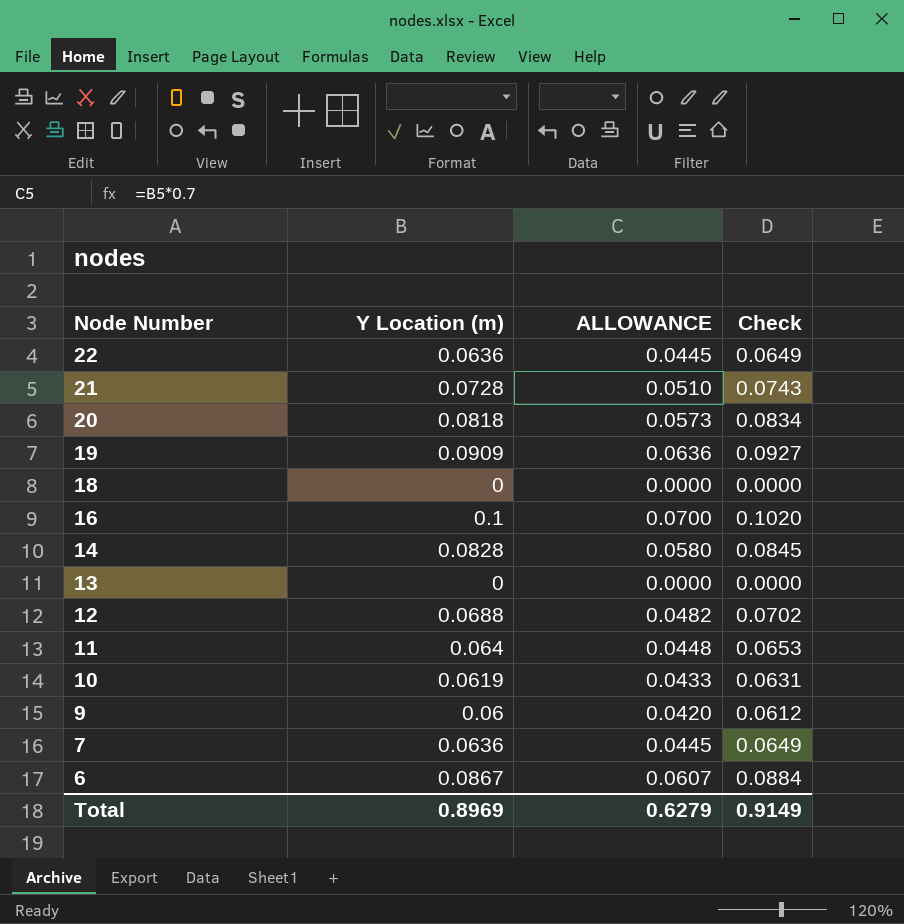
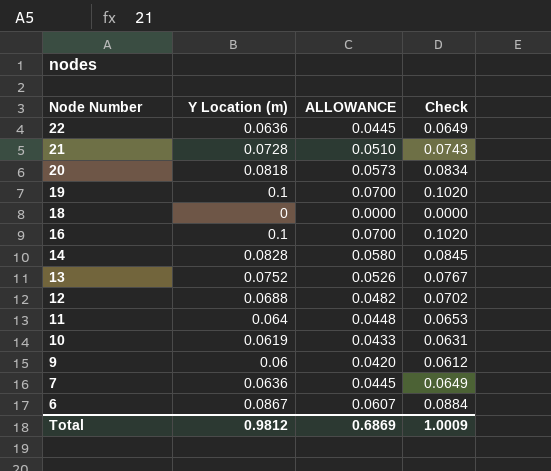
19 | Y Location (m): 0.0909 -> 0.1
19 | ALLOWANCE: 0.0636 -> 0.0700
19 | Check: 0.0927 -> 0.1020
13 | Y Location (m): 0 -> 0.0752
13 | ALLOWANCE: 0.0000 -> 0.0526
13 | Check: 0.0000 -> 0.0767
Total | Y Location (m): 0.8969 -> 0.9812
Total | ALLOWANCE: 0.6279 -> 0.6869
Total | Check: 0.9149 -> 1.0009

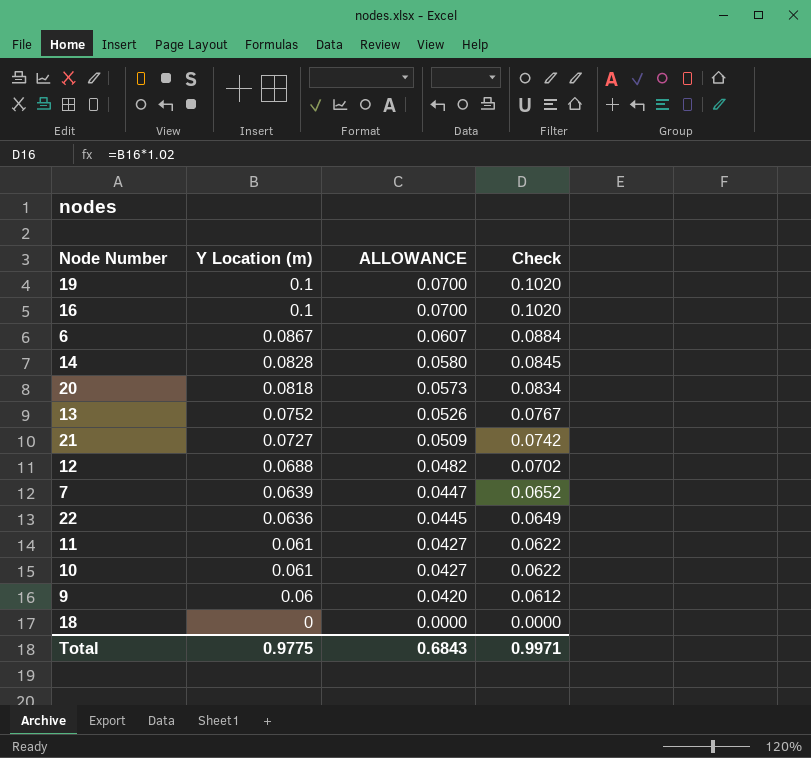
row order: Node Number descending -> Y Location (m) descending
21 | Y Location (m): 0.0728 -> 0.0727
21 | ALLOWANCE: 0.0510 -> 0.0509
21 | Check: 0.0743 -> 0.0742
7 | Y Location (m): 0.0636 -> 0.0639
7 | ALLOWANCE: 0.0445 -> 0.0447
7 | Check: 0.0649 -> 0.0652
11 | Y Location (m): 0.064 -> 0.061
11 | ALLOWANCE: 0.0448 -> 0.0427
11 | Check: 0.0653 -> 0.0622
10 | Y Location (m): 0.0619 -> 0.061
10 | ALLOWANCE: 0.0433 -> 0.0427
10 | Check: 0.0631 -> 0.0622
Total | Y Location (m): 0.9812 -> 0.9775
Total | ALLOWANCE: 0.6869 -> 0.6843
Total | Check: 1.0009 -> 0.9971

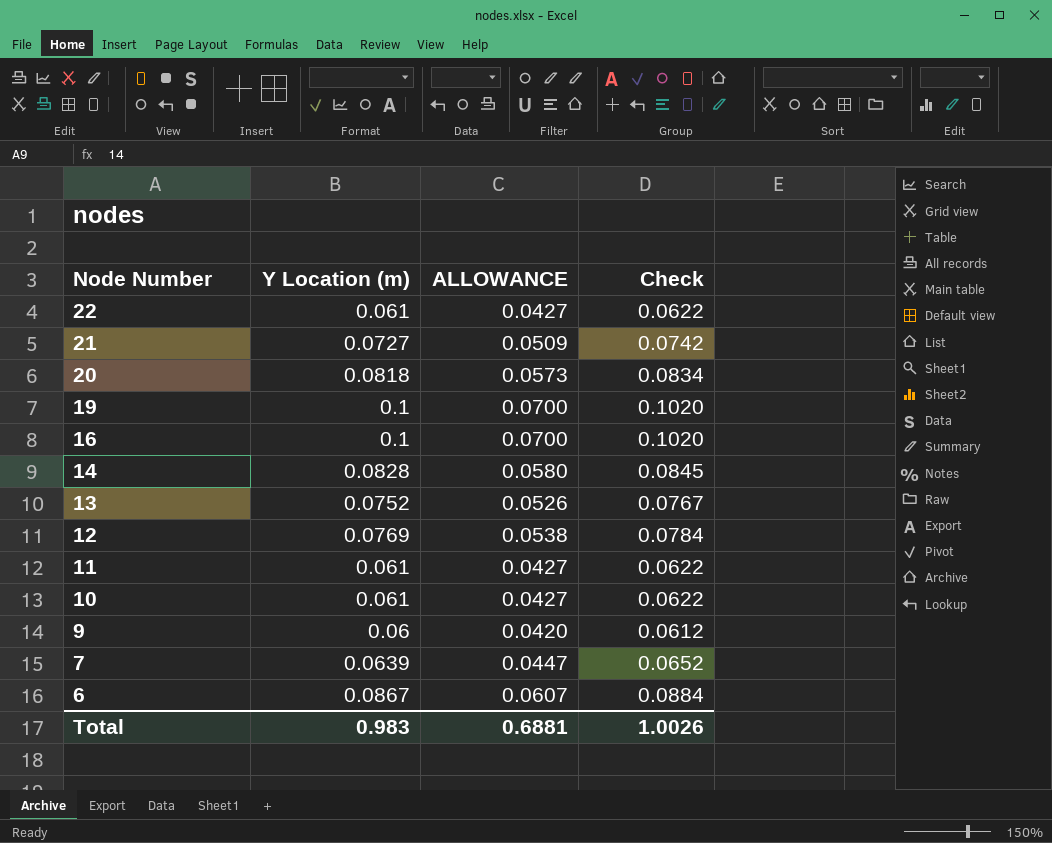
row order: Y Location (m) descending -> Node Number descending
row 18: 0 | 0.0000 | 0.0000 -> none
22 | Y Location (m): 0.0636 -> 0.061
22 | ALLOWANCE: 0.0445 -> 0.0427
22 | Check: 0.0649 -> 0.0622
12 | Y Location (m): 0.0688 -> 0.0769
12 | ALLOWANCE: 0.0482 -> 0.0538
12 | Check: 0.0702 -> 0.0784
Total | Y Location (m): 0.9775 -> 0.983
Total | ALLOWANCE: 0.6843 -> 0.6881
Total | Check: 0.9971 -> 1.0026

